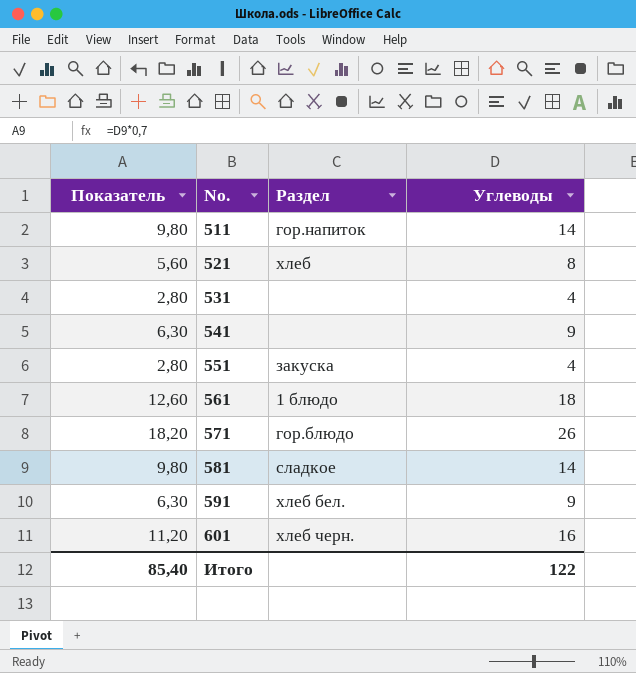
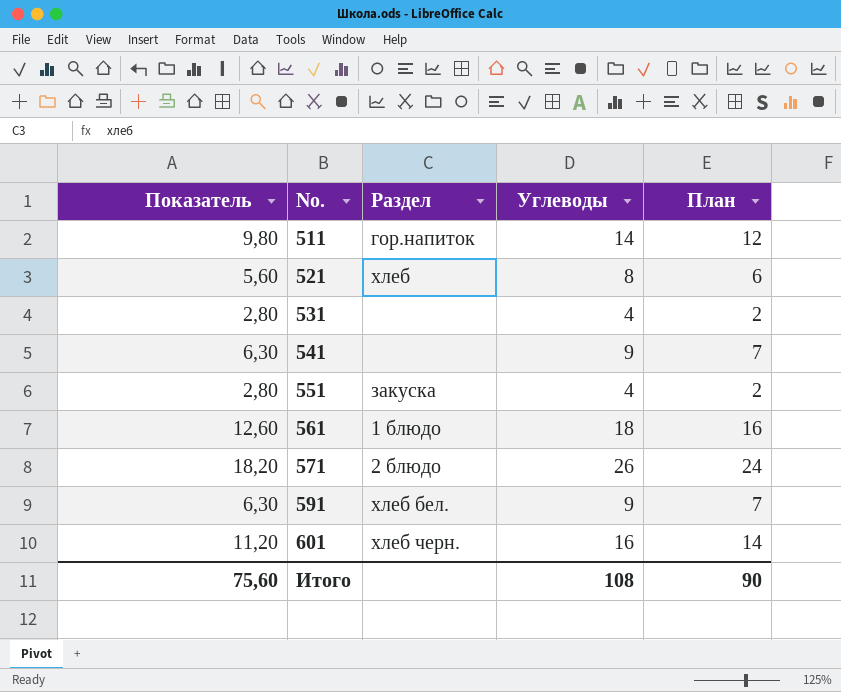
column План | formula: none -> [Углеводы] - 2
row 581: 9,80 | сладкое | 14 -> none
571 | Раздел: гор.блюдо -> 2 блюдо
Итого | Показатель: 85,40 -> 75,60
Итого | Углеводы: 122 -> 108

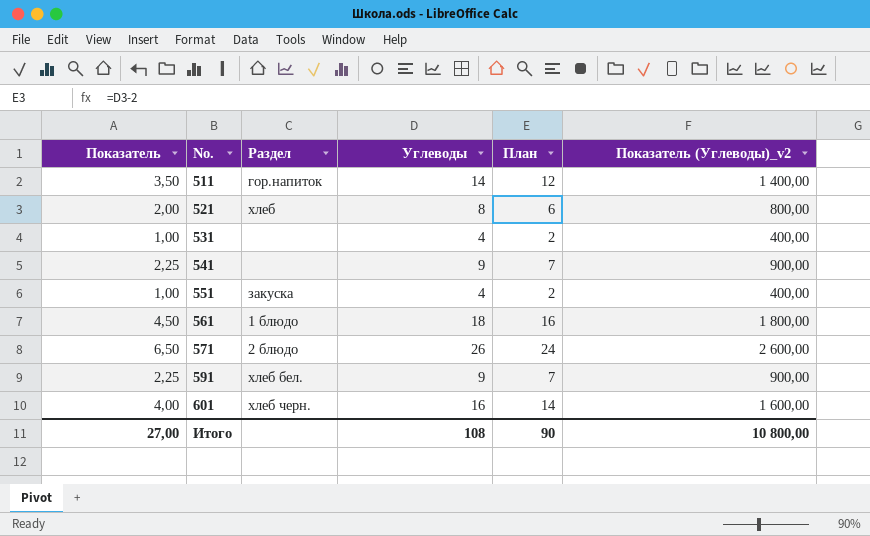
column Показатель | formula: [Углеводы] * 0,7 -> [Углеводы] * 0,25
column Показатель (Углеводы)_v2 | formula: none -> [Углеводы] * 100
Итого | Показатель: 75,60 -> 27,00

